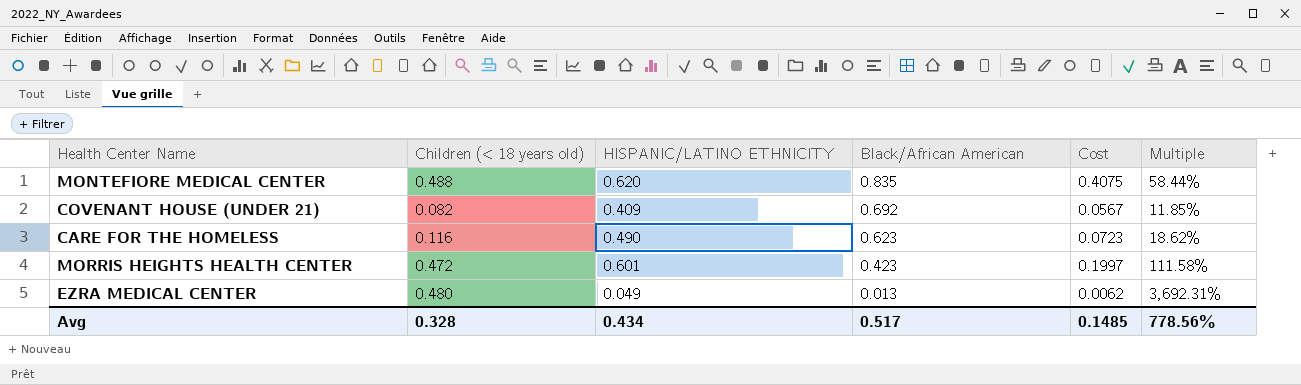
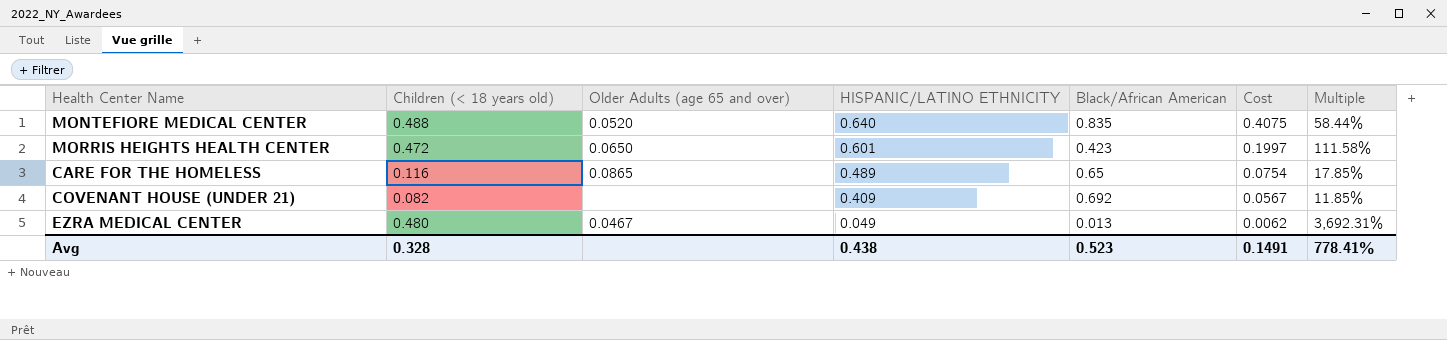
row order: Black/African American descending -> HISPANIC/LATINO ETHNICITY descending
column Older Adults (age 65 and over) | position: none -> 3
MONTEFIORE MEDICAL CENTER | HISPANIC/LATINO ETHNICITY: 0.620 -> 0.640
CARE FOR THE HOMELESS | HISPANIC/LATINO ETHNICITY: 0.490 -> 0.489
CARE FOR THE HOMELESS | Black/African American: 0.623 -> 0.65
CARE FOR THE HOMELESS | Cost: 0.0723 -> 0.0754
CARE FOR THE HOMELESS | Multiple: 18.62% -> 17.85%
Avg | HISPANIC/LATINO ETHNICITY: 0.434 -> 0.438
Avg | Black/African American: 0.517 -> 0.523
Avg | Cost: 0.1485 -> 0.1491
Avg | Multiple: 778.56% -> 778.41%

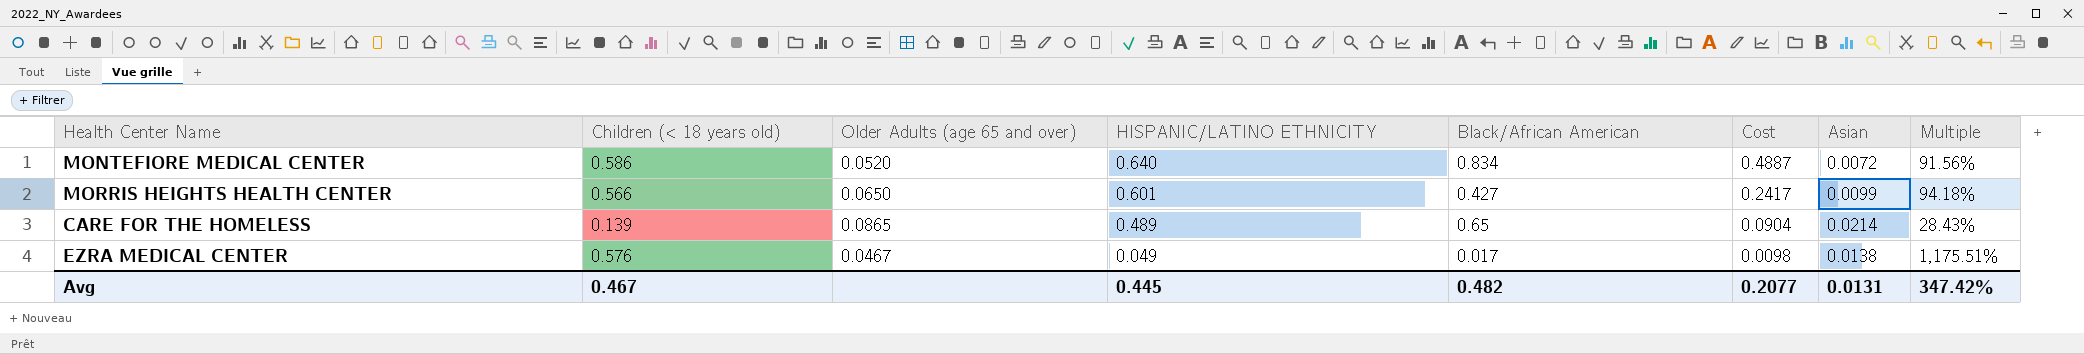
column Asian | position: none -> 7
column Multiple | formula: [Children (< 18 years old)] / [Black/African American] -> [Children (< 18 years old)] / [HISPANIC/LATINO ETHNICITY]
row COVENANT HOUSE (UNDER 21): 0.082 | none | 0.409 | 0.692 | 0.0567 | 11.85% -> none
MONTEFIORE MEDICAL CENTER | Children (< 18 years old): 0.488 -> 0.586
MONTEFIORE MEDICAL CENTER | Black/African American: 0.835 -> 0.834
MONTEFIORE MEDICAL CENTER | Cost: 0.4075 -> 0.4887
MORRIS HEIGHTS HEALTH CENTER | Children (< 18 years old): 0.472 -> 0.566
MORRIS HEIGHTS HEALTH CENTER | Black/African American: 0.423 -> 0.427
MORRIS HEIGHTS HEALTH CENTER | Cost: 0.1997 -> 0.2417
CARE FOR THE HOMELESS | Children (< 18 years old): 0.116 -> 0.139
CARE FOR THE HOMELESS | Cost: 0.0754 -> 0.0904
EZRA MEDICAL CENTER | Children (< 18 years old): 0.480 -> 0.576
EZRA MEDICAL CENTER | Black/African American: 0.013 -> 0.017
EZRA MEDICAL CENTER | Cost: 0.0062 -> 0.0098
Avg | Children (< 18 years old): 0.328 -> 0.467
Avg | HISPANIC/LATINO ETHNICITY: 0.438 -> 0.445
Avg | Black/African American: 0.523 -> 0.482
Avg | Cost: 0.1491 -> 0.2077
Avg | Multiple: 778.41% -> 347.42%

